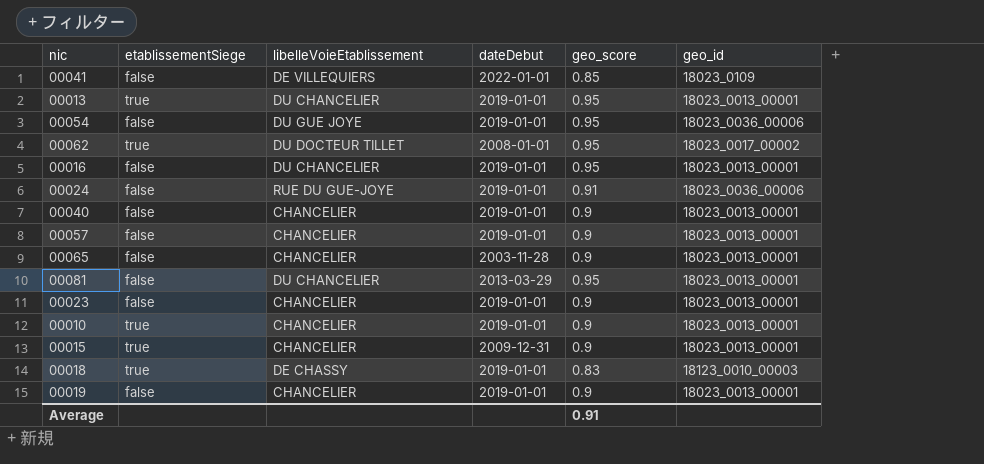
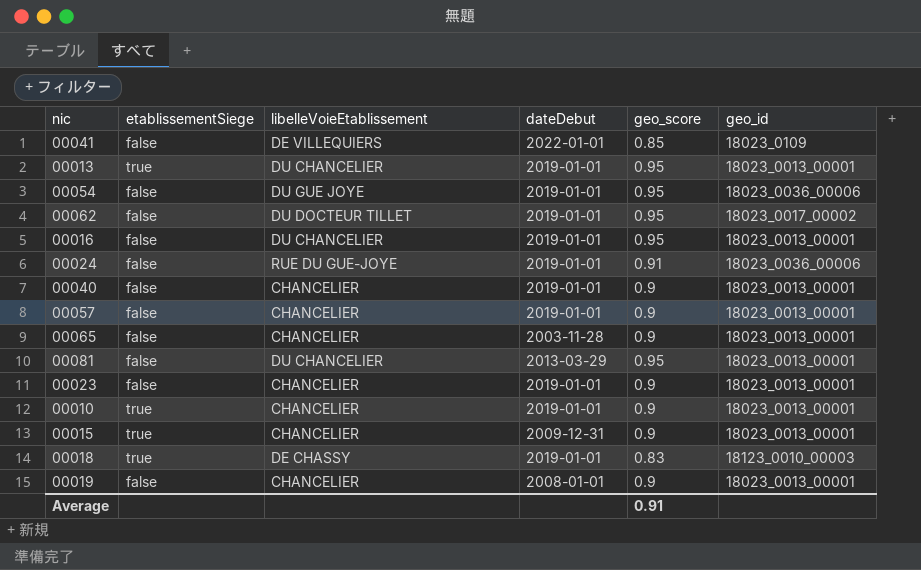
00062 | etablissementSiege: true -> false
00062 | dateDebut: 2008-01-01 -> 2019-01-01
00019 | dateDebut: 2019-01-01 -> 2008-01-01

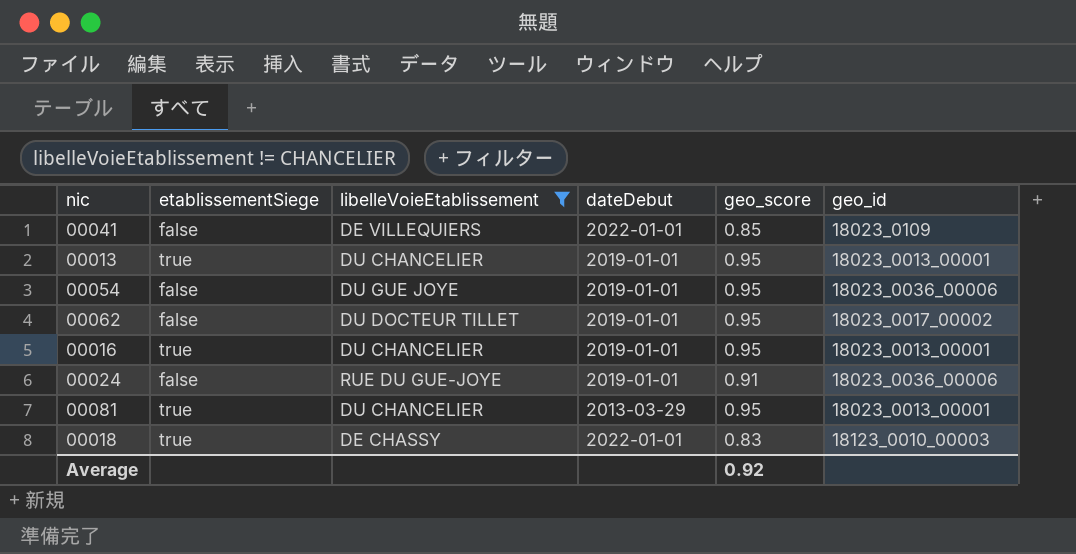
filter: none -> libelleVoieEtablissement != CHANCELIER
00016 | etablissementSiege: false -> true
00081 | etablissementSiege: false -> true
00018 | dateDebut: 2019-01-01 -> 2022-01-01
Average | geo_score: 0.91 -> 0.92

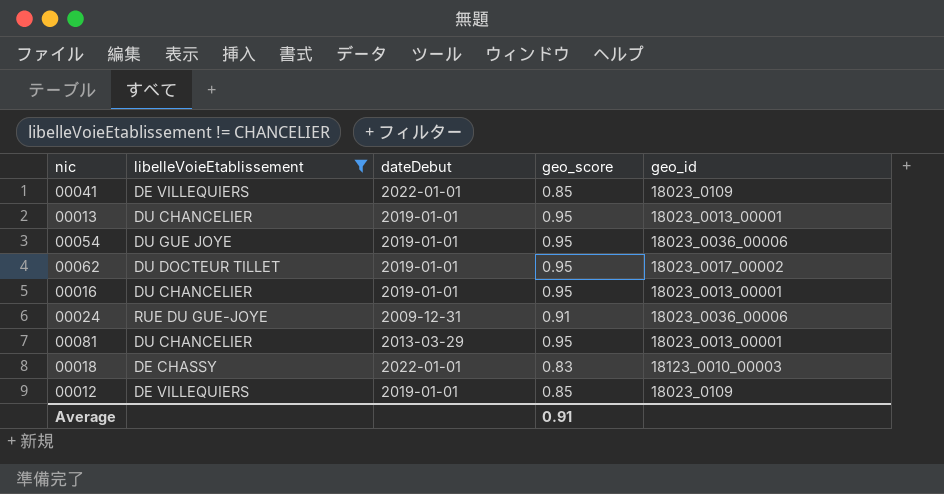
column etablissementSiege | position: 2 -> none
00024 | dateDebut: 2019-01-01 -> 2009-12-31
row 00012: none -> DE VILLEQUIERS | 2019-01-01 | 0.85 | 18023_0109
Average | geo_score: 0.92 -> 0.91

